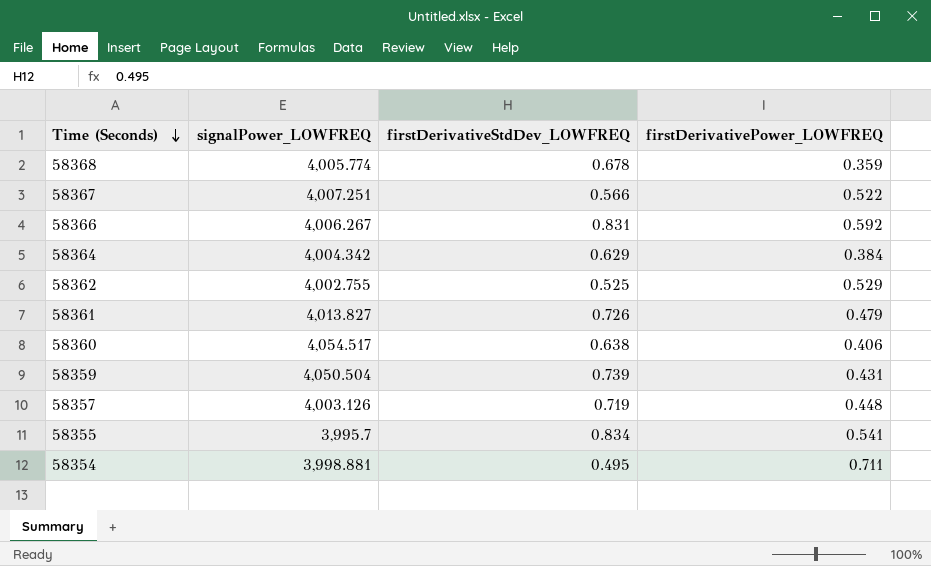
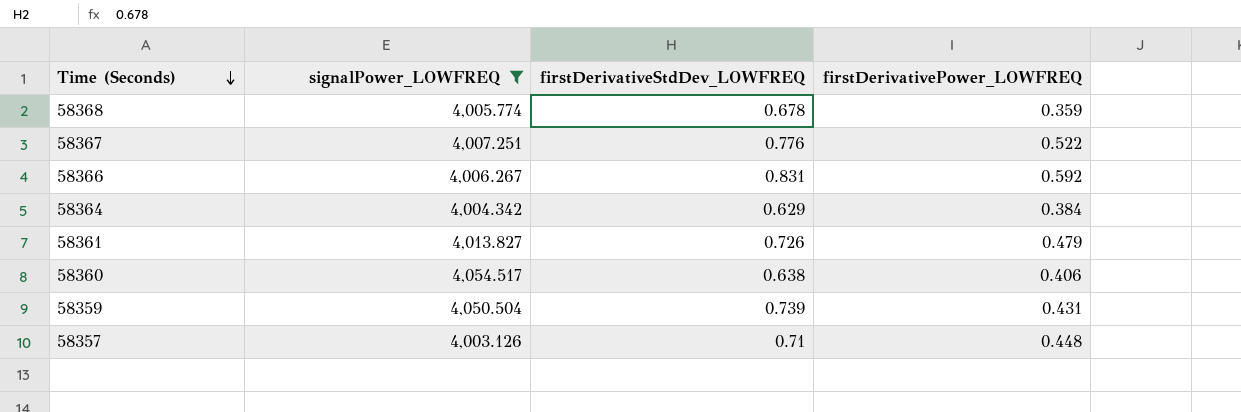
filter: none -> signalPower_LOWFREQ >= 4,003.126
58367 | firstDerivativeStdDev_LOWFREQ: 0.566 -> 0.776
58357 | firstDerivativeStdDev_LOWFREQ: 0.719 -> 0.71

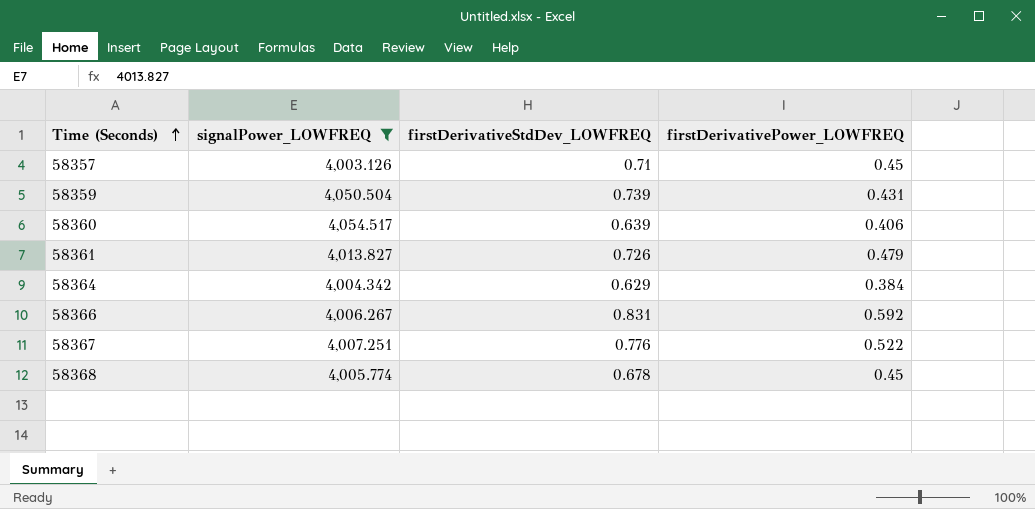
row order: Time (Seconds) descending -> Time (Seconds) ascending
58357 | firstDerivativePower_LOWFREQ: 0.448 -> 0.45
58360 | firstDerivativeStdDev_LOWFREQ: 0.638 -> 0.639
58368 | firstDerivativePower_LOWFREQ: 0.359 -> 0.45

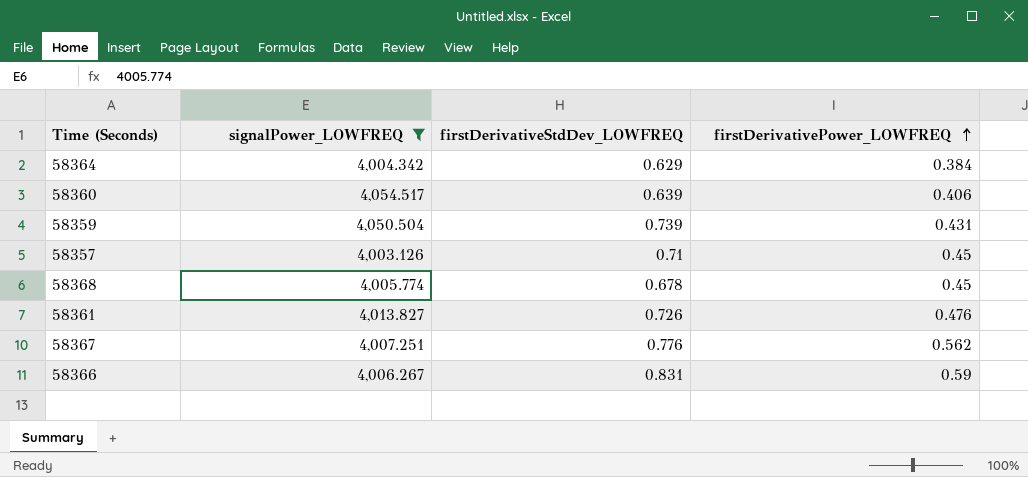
row order: Time (Seconds) ascending -> firstDerivativePower_LOWFREQ ascending
58361 | firstDerivativePower_LOWFREQ: 0.479 -> 0.476
58367 | firstDerivativePower_LOWFREQ: 0.522 -> 0.562
58366 | firstDerivativePower_LOWFREQ: 0.592 -> 0.59

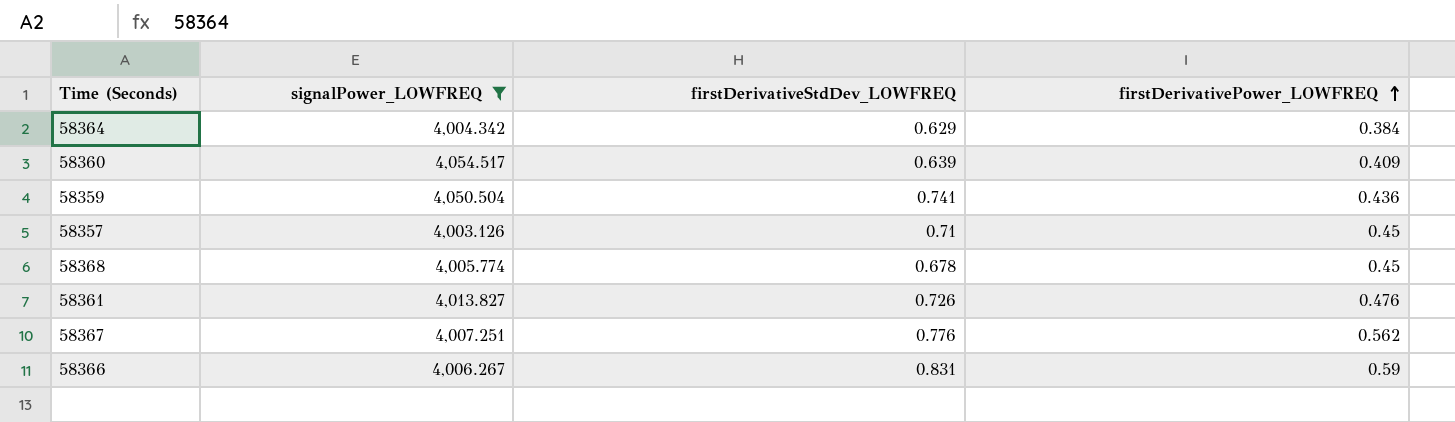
58360 | firstDerivativePower_LOWFREQ: 0.406 -> 0.409
58359 | firstDerivativeStdDev_LOWFREQ: 0.739 -> 0.741
58359 | firstDerivativePower_LOWFREQ: 0.431 -> 0.436

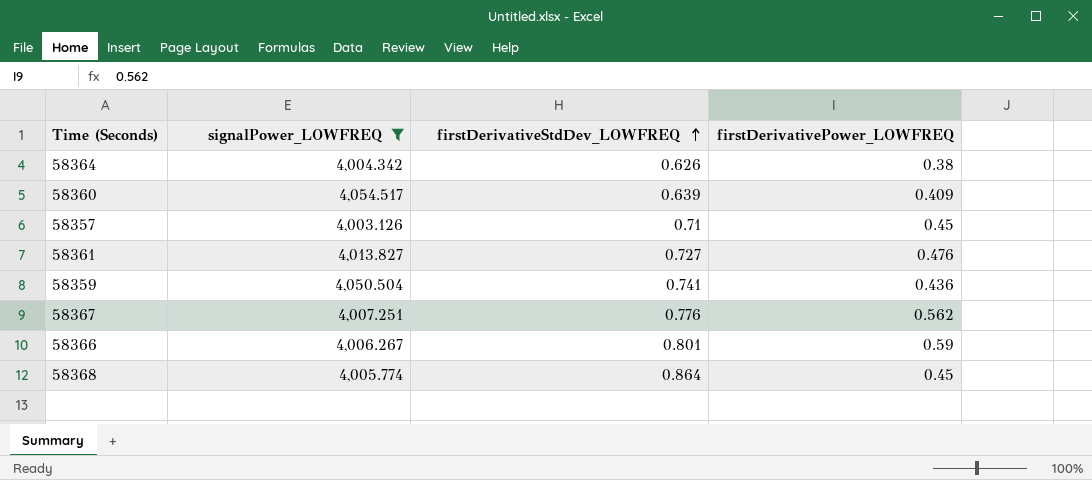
row order: firstDerivativePower_LOWFREQ ascending -> firstDerivativeStdDev_LOWFREQ ascending
58364 | firstDerivativeStdDev_LOWFREQ: 0.629 -> 0.626
58364 | firstDerivativePower_LOWFREQ: 0.384 -> 0.38
58361 | firstDerivativeStdDev_LOWFREQ: 0.726 -> 0.727
58366 | firstDerivativeStdDev_LOWFREQ: 0.831 -> 0.801
58368 | firstDerivativeStdDev_LOWFREQ: 0.678 -> 0.864

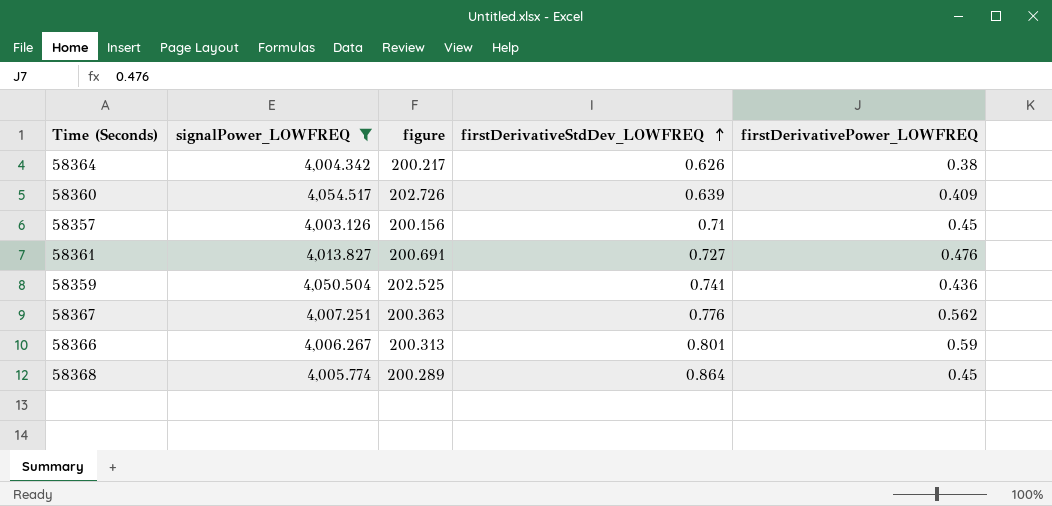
column figure | formula: none -> [signalPower_LOWFREQ] * 0.05

